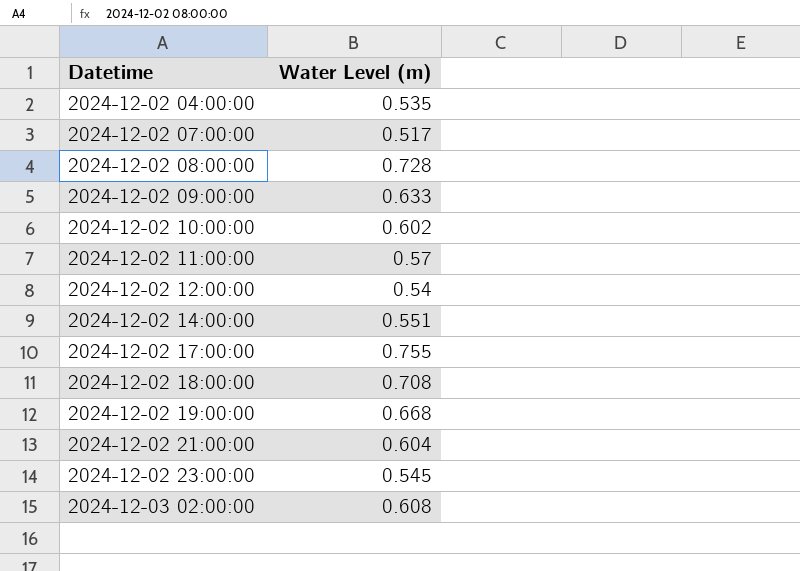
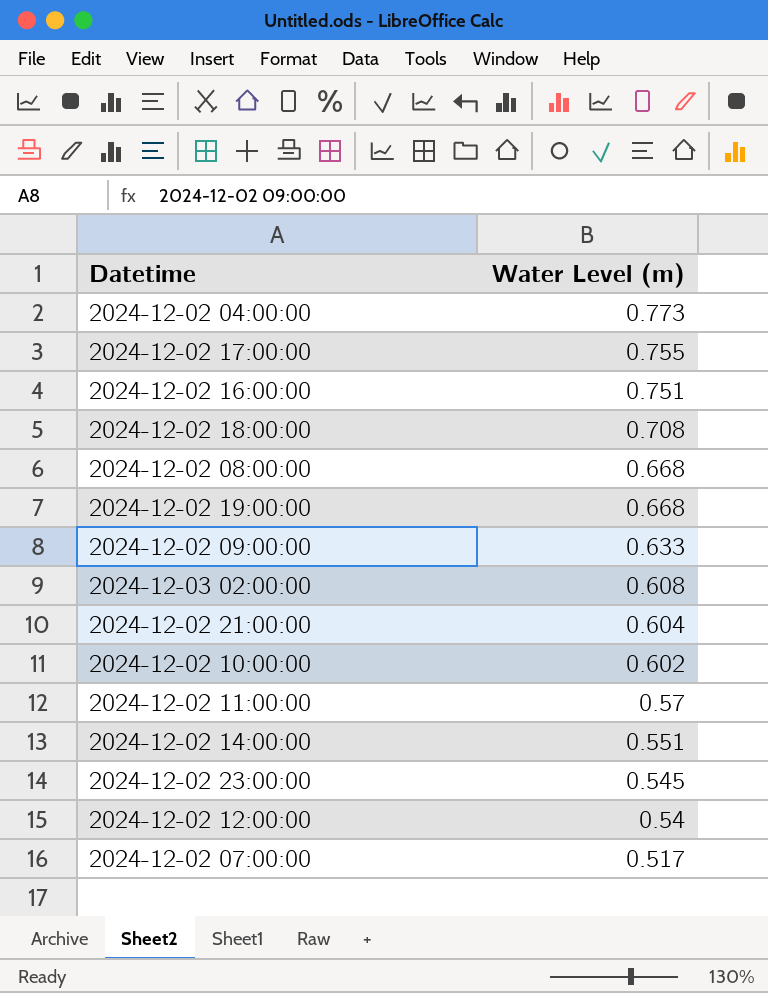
row order: Datetime ascending -> Water Level (m) descending
2024-12-02 04:00:00 | Water Level (m): 0.535 -> 0.773
row 2024-12-02 16:00:00: none -> 0.751
2024-12-02 08:00:00 | Water Level (m): 0.728 -> 0.668

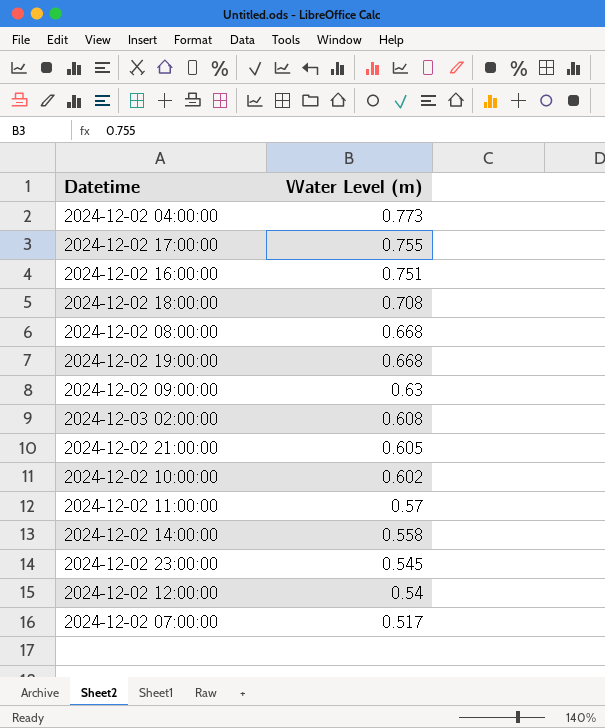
2024-12-02 09:00:00 | Water Level (m): 0.633 -> 0.63
2024-12-02 21:00:00 | Water Level (m): 0.604 -> 0.605
2024-12-02 14:00:00 | Water Level (m): 0.551 -> 0.558

